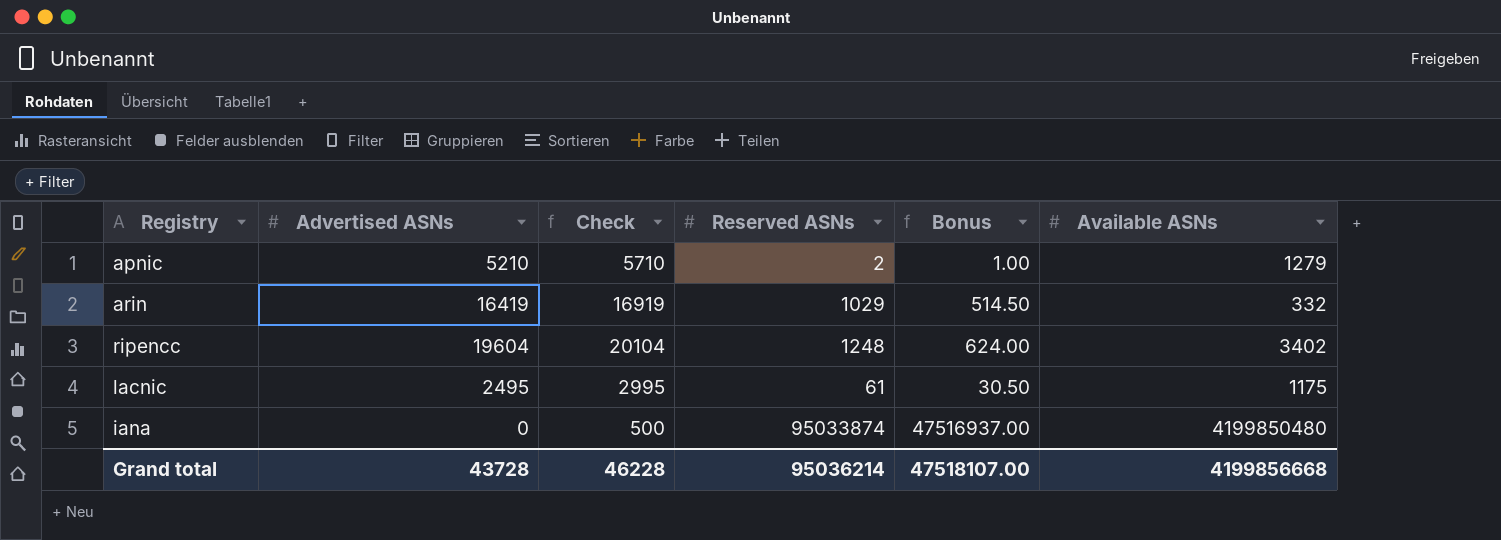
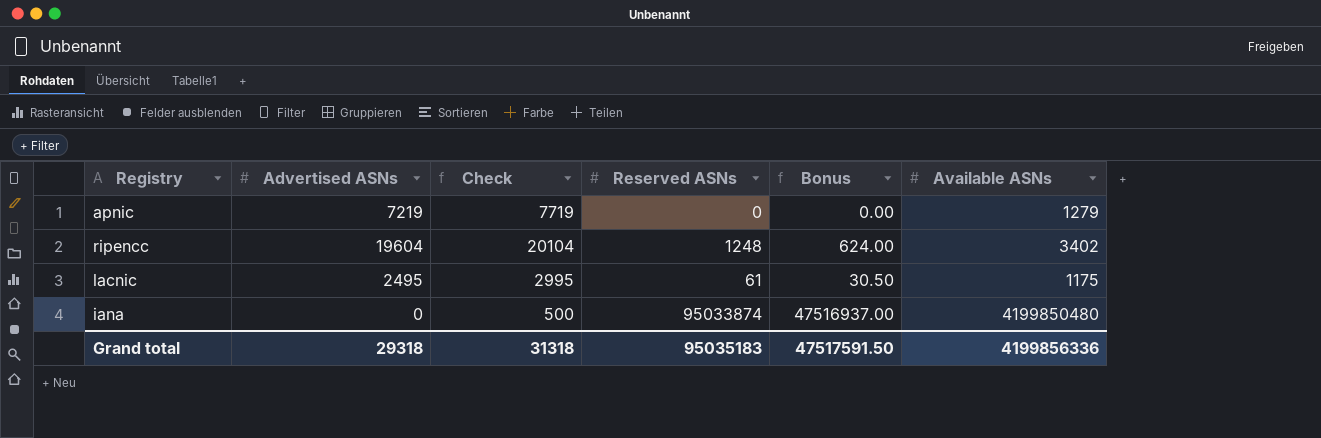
row arin: 16419 | 16919 | 1029 | 514.50 | 332 -> none
apnic | Advertised ASNs: 5210 -> 7219
apnic | Check: 5710 -> 7719
apnic | Reserved ASNs: 2 -> 0
apnic | Bonus: 1.00 -> 0.00
Grand total | Advertised ASNs: 43728 -> 29318
Grand total | Check: 46228 -> 31318
Grand total | Reserved ASNs: 95036214 -> 95035183
Grand total | Bonus: 47518107.00 -> 47517591.50
Grand total | Available ASNs: 4199856668 -> 4199856336

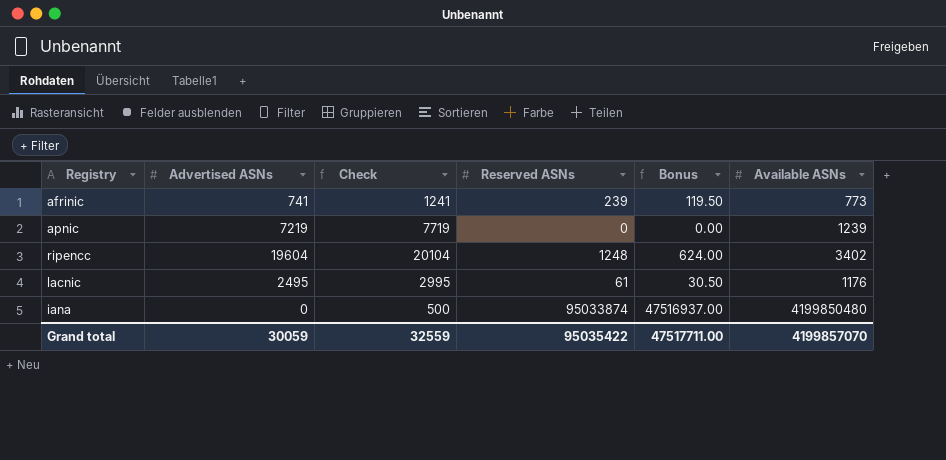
row afrinic: none -> 741 | 1241 | 239 | 119.50 | 773
apnic | Available ASNs: 1279 -> 1239
lacnic | Available ASNs: 1175 -> 1176
Grand total | Advertised ASNs: 29318 -> 30059
Grand total | Check: 31318 -> 32559
Grand total | Reserved ASNs: 95035183 -> 95035422
Grand total | Bonus: 47517591.50 -> 47517711.00
Grand total | Available ASNs: 4199856336 -> 4199857070

